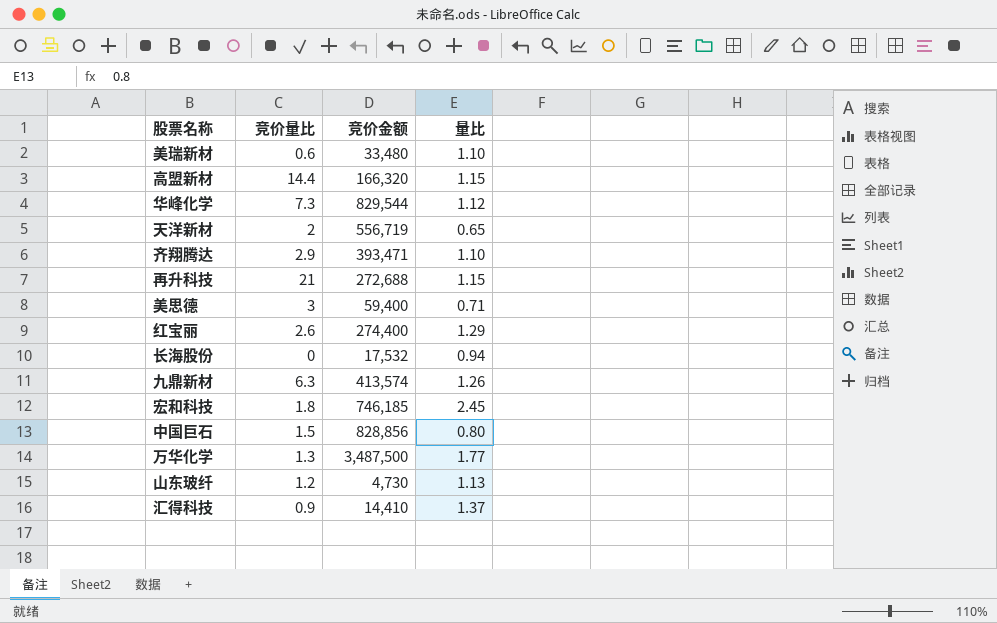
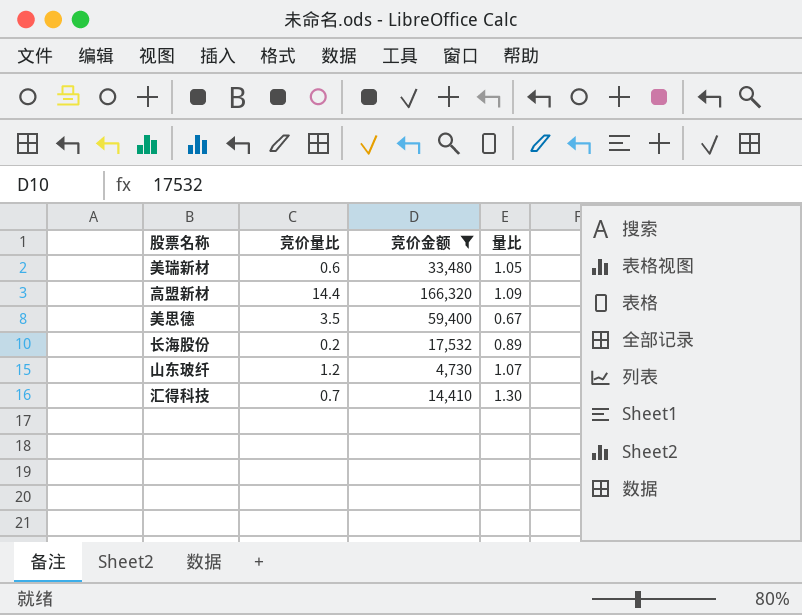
filter: none -> 竞价金额 <= 166,320
美瑞新材 | 量比: 1.10 -> 1.05
高盟新材 | 量比: 1.15 -> 1.09
美思德 | 竞价量比: 3 -> 3.5
美思德 | 量比: 0.71 -> 0.67
长海股份 | 竞价量比: 0 -> 0.2
长海股份 | 量比: 0.94 -> 0.89
山东玻纤 | 量比: 1.13 -> 1.07
汇得科技 | 竞价量比: 0.9 -> 0.7
汇得科技 | 量比: 1.37 -> 1.30

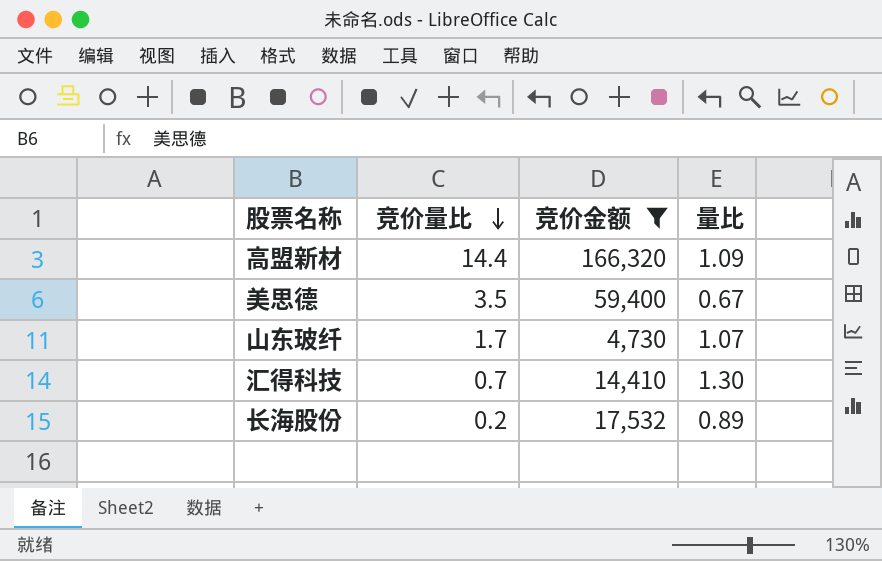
row order: none -> 竞价量比 descending
row 美瑞新材: 0.6 | 33,480 | 1.05 -> none
山东玻纤 | 竞价量比: 1.2 -> 1.7

